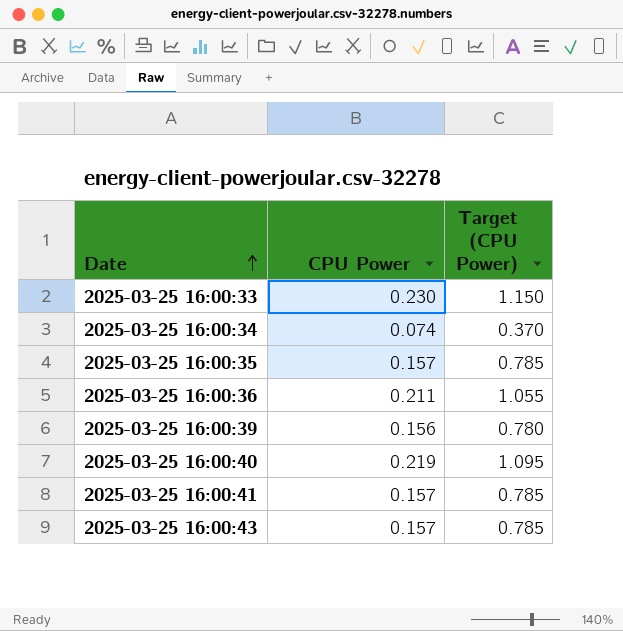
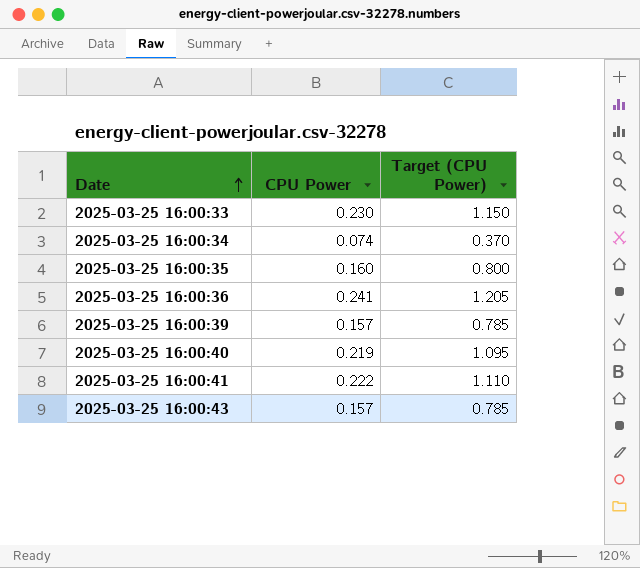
2025-03-25 16:00:35 | CPU Power: 0.157 -> 0.160
2025-03-25 16:00:35 | Target (CPU Power): 0.785 -> 0.800
2025-03-25 16:00:36 | CPU Power: 0.211 -> 0.241
2025-03-25 16:00:36 | Target (CPU Power): 1.055 -> 1.205
2025-03-25 16:00:39 | CPU Power: 0.156 -> 0.157
2025-03-25 16:00:39 | Target (CPU Power): 0.780 -> 0.785
2025-03-25 16:00:41 | CPU Power: 0.157 -> 0.222
2025-03-25 16:00:41 | Target (CPU Power): 0.785 -> 1.110

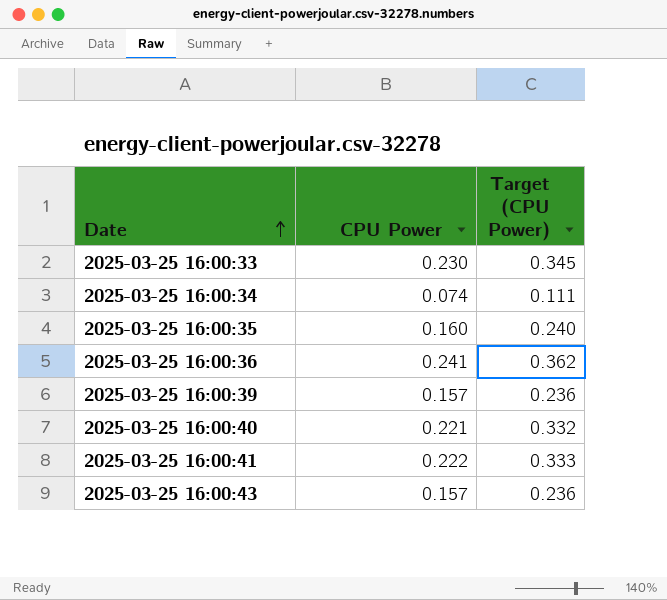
column Target (CPU Power) | formula: [CPU Power] * 5 -> [CPU Power] * 1.5
2025-03-25 16:00:40 | CPU Power: 0.219 -> 0.221

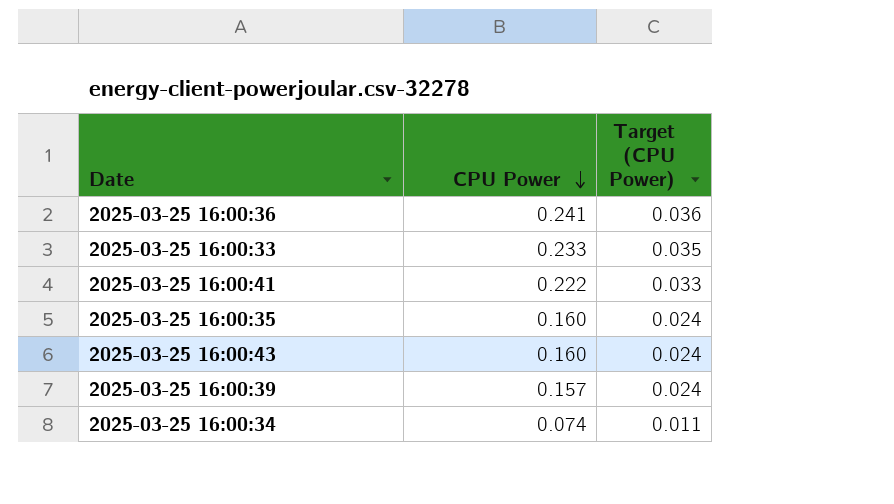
row order: Date ascending -> CPU Power descending
column Target (CPU Power) | formula: [CPU Power] * 1.5 -> [CPU Power] * 0.15
row 2025-03-25 16:00:40: 0.221 | 0.332 -> none
2025-03-25 16:00:33 | CPU Power: 0.230 -> 0.233
2025-03-25 16:00:43 | CPU Power: 0.157 -> 0.160

